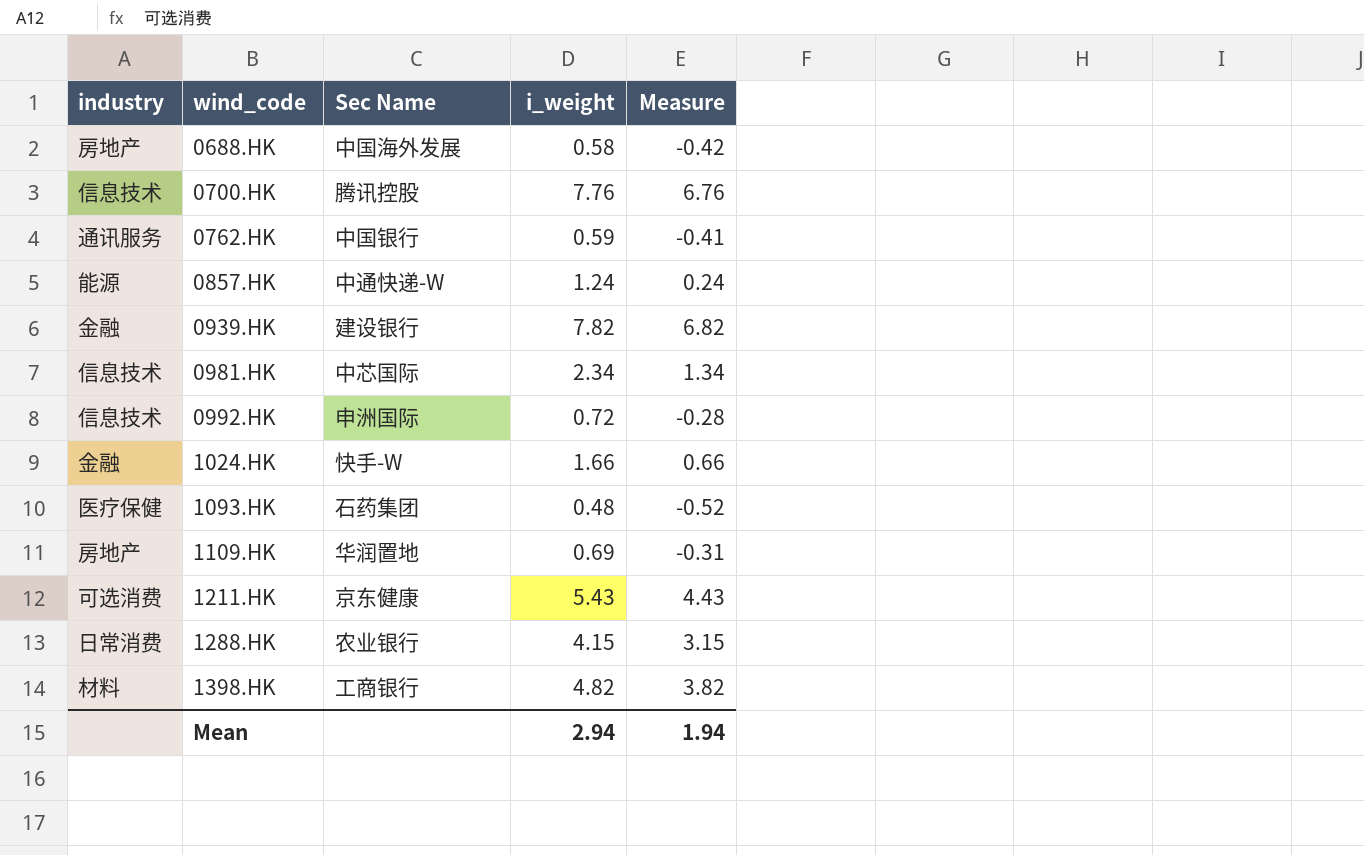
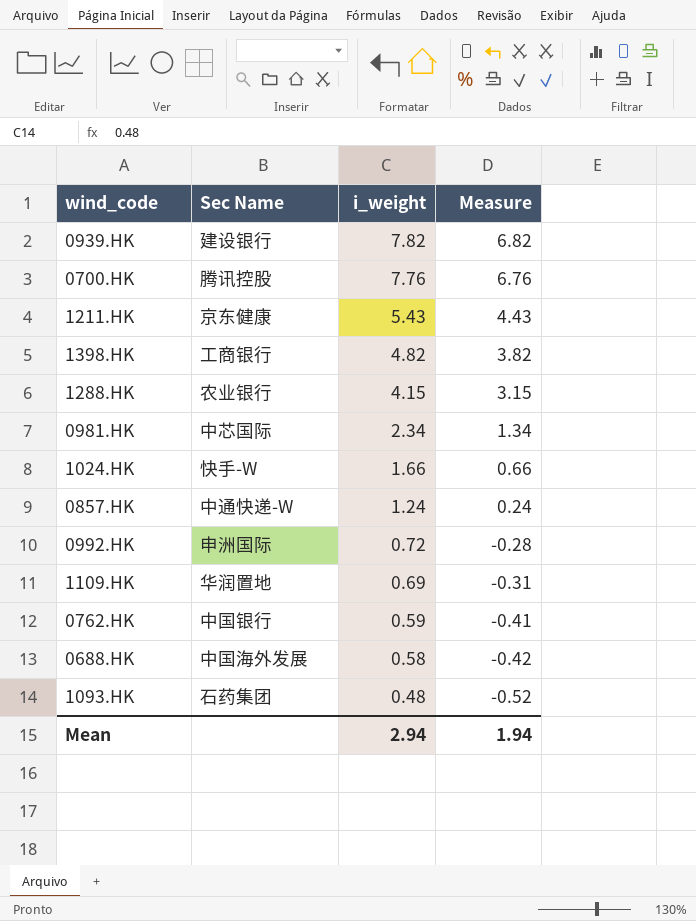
row order: wind_code ascending -> i_weight descending
column industry | position: 1 -> none

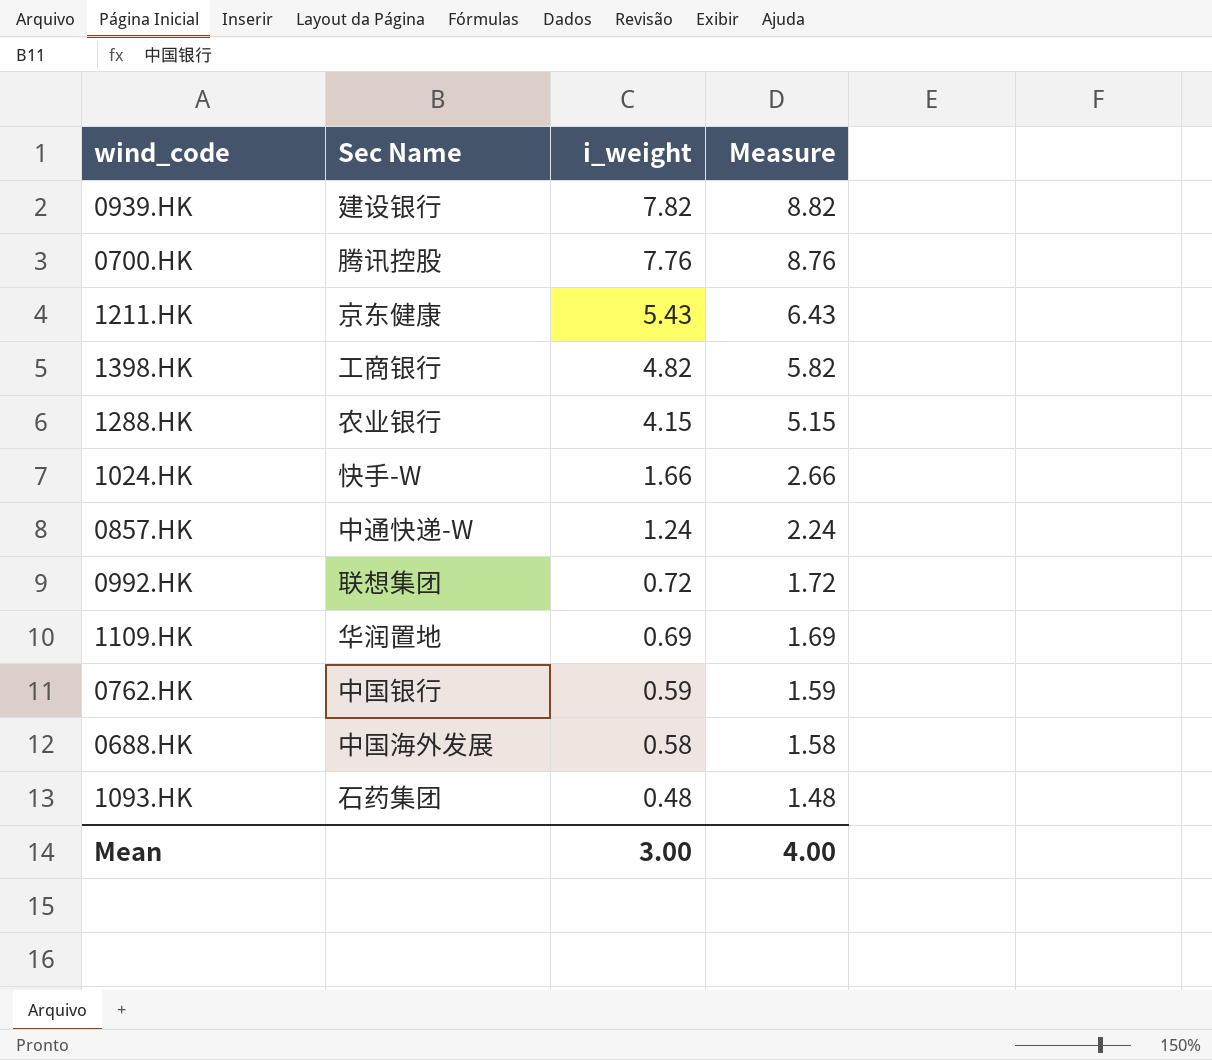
column Measure | formula: [i_weight] - 1 -> [i_weight] + 1
row 0981.HK: 中芯国际 | 2.34 | 1.34 -> none
0992.HK | Sec Name: 申洲国际 -> 联想集团
Mean | i_weight: 2.94 -> 3.00
Mean | Measure: 1.94 -> 4.00

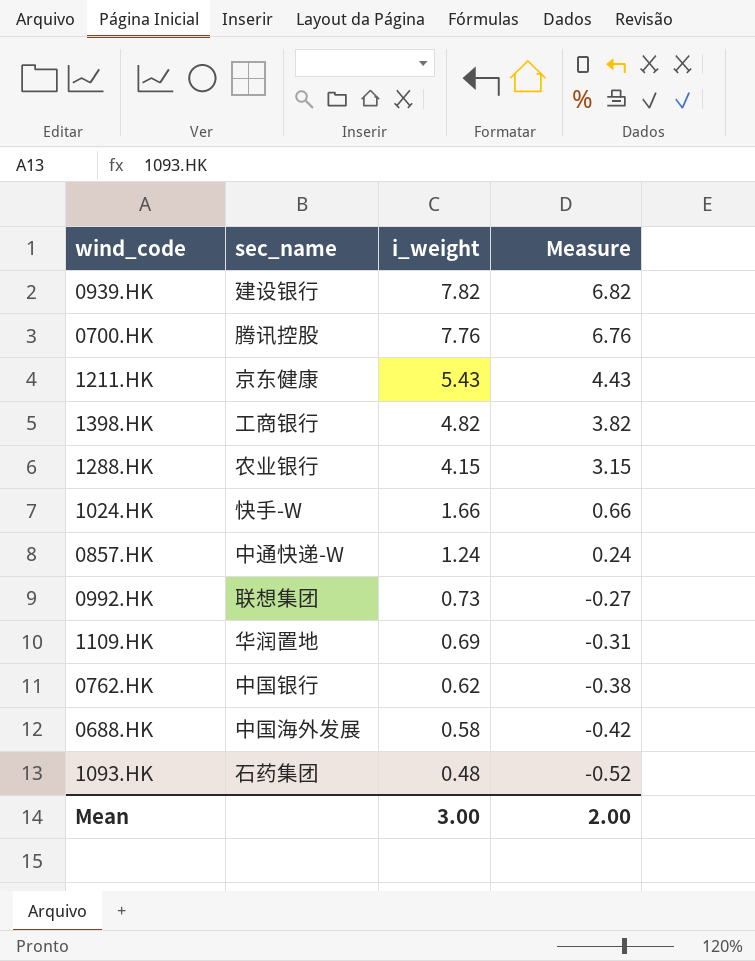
column name: Sec Name -> sec_name
column Measure | formula: [i_weight] + 1 -> [i_weight] - 1
0992.HK | i_weight: 0.72 -> 0.73
0762.HK | i_weight: 0.59 -> 0.62
Mean | Measure: 4.00 -> 2.00

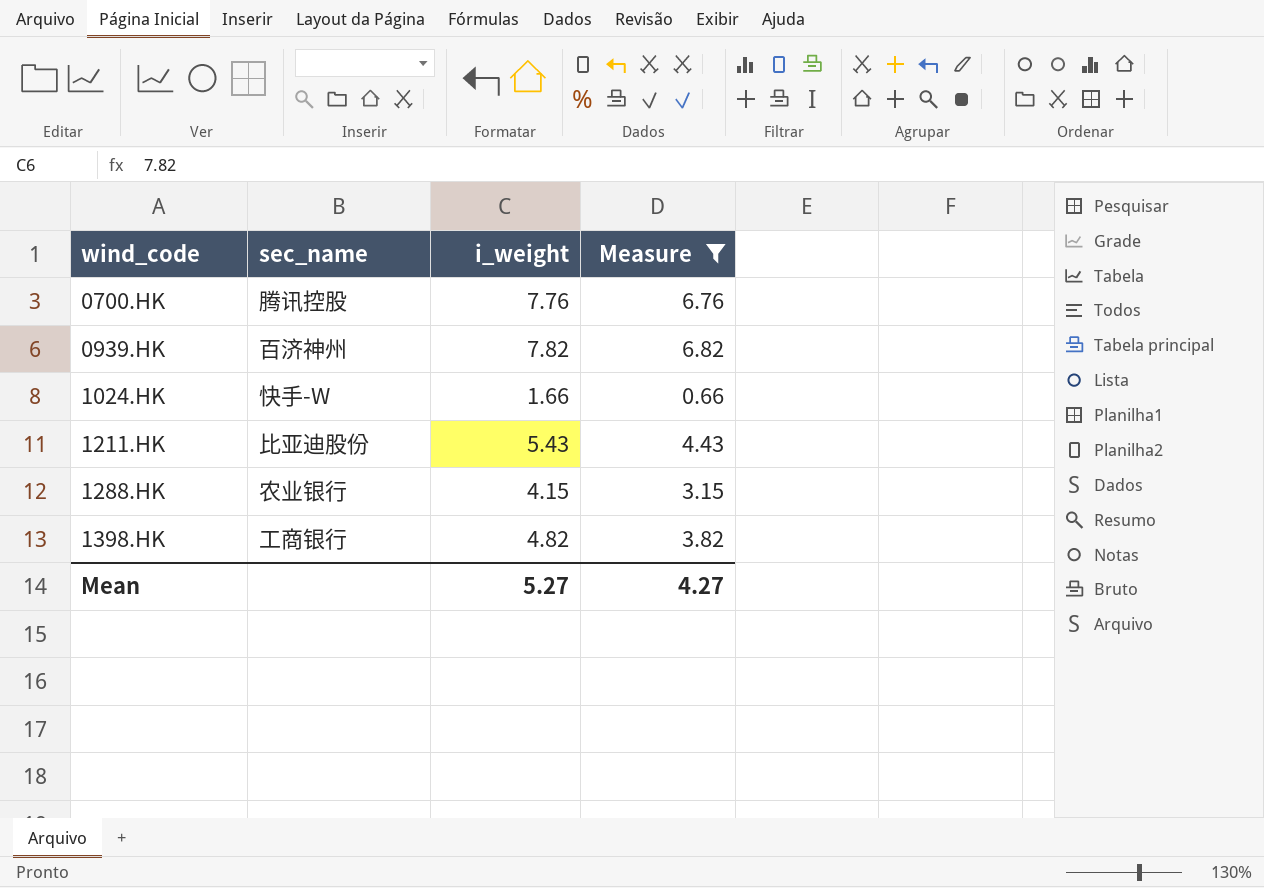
filter: none -> Measure >= 0.66
row order: i_weight descending -> wind_code ascending
0939.HK | sec_name: 建设银行 -> 百济神州
1211.HK | sec_name: 京东健康 -> 比亚迪股份
Mean | i_weight: 3.00 -> 5.27
Mean | Measure: 2.00 -> 4.27

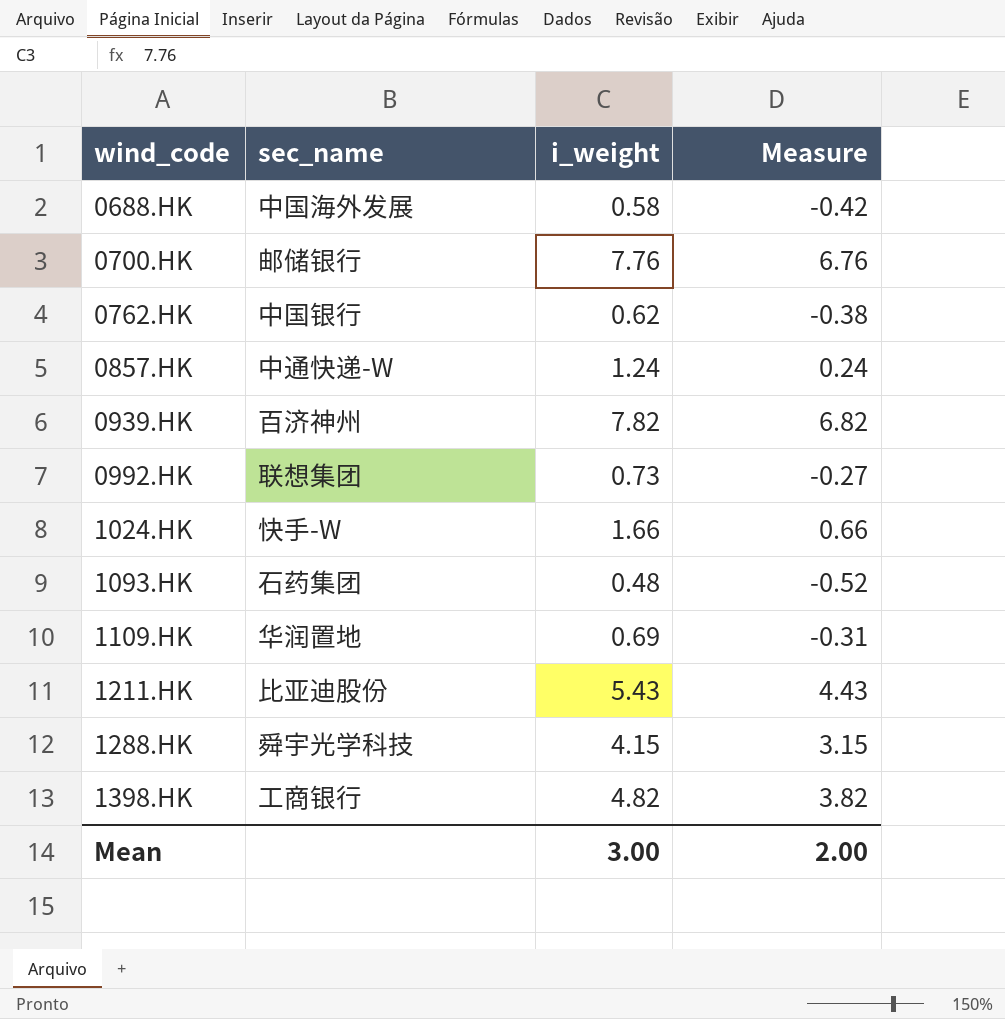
filter: Measure >= 0.66 -> none
0700.HK | sec_name: 腾讯控股 -> 邮储银行
1288.HK | sec_name: 农业银行 -> 舜宇光学科技
Mean | i_weight: 5.27 -> 3.00
Mean | Measure: 4.27 -> 2.00

